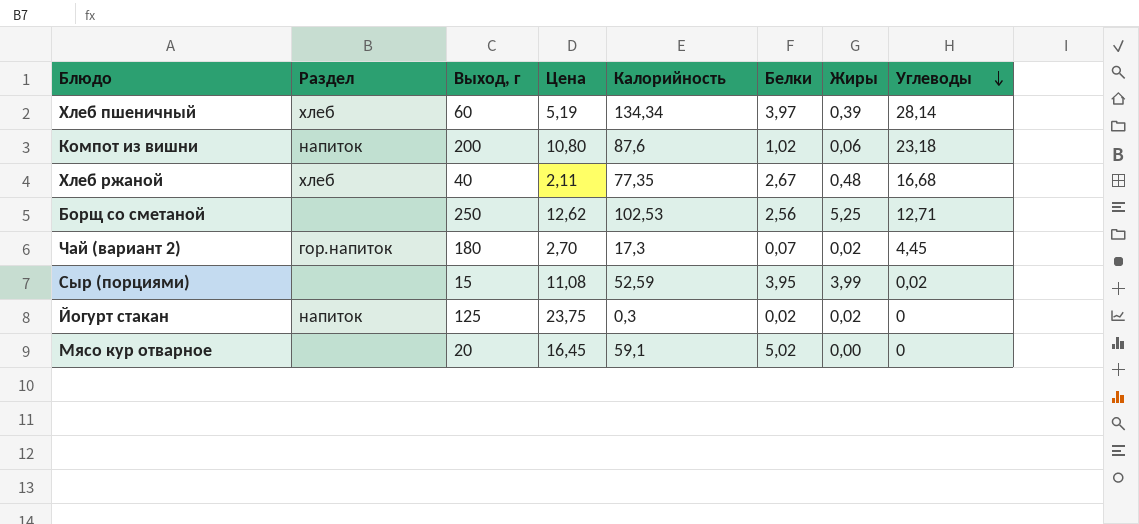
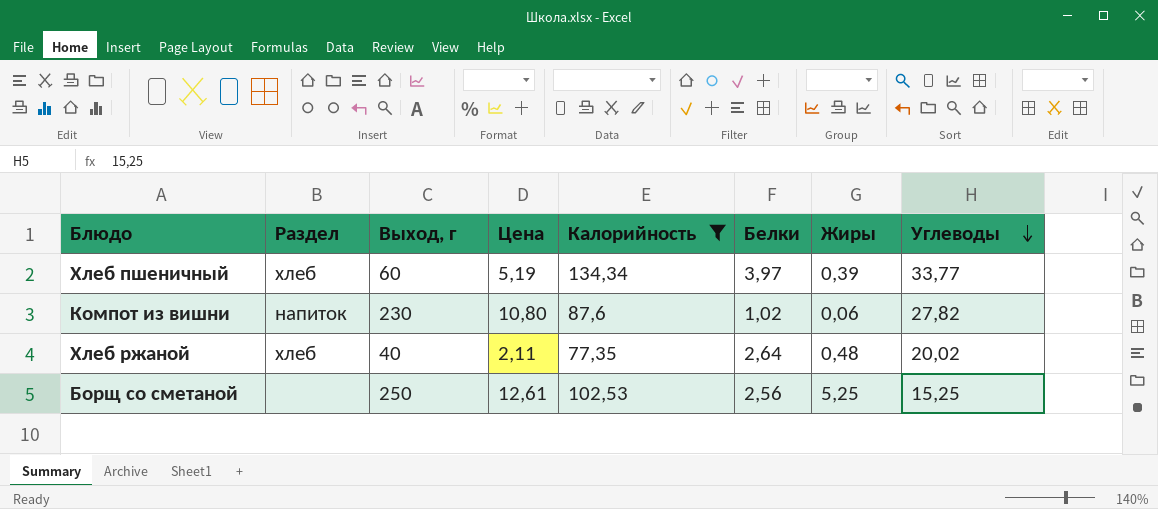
filter: none -> Калорийность >= 77,35
Хлеб пшеничный | Углеводы: 28,14 -> 33,77
Компот из вишни | Выход, г: 200 -> 230
Компот из вишни | Углеводы: 23,18 -> 27,82
Хлеб ржаной | Белки: 2,67 -> 2,64
Хлеб ржаной | Углеводы: 16,68 -> 20,02
Борщ со сметаной | Цена: 12,62 -> 12,61
Борщ со сметаной | Углеводы: 12,71 -> 15,25

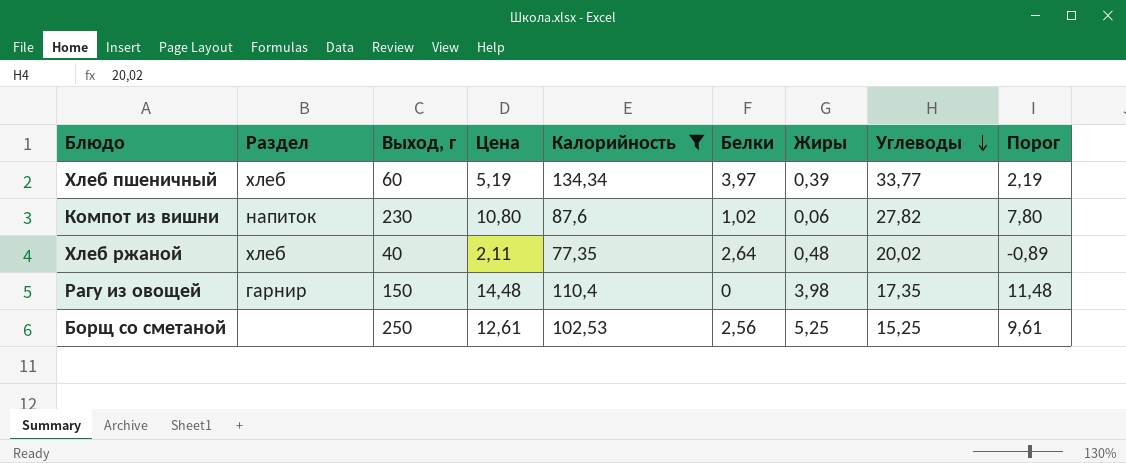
column Порог | formula: none -> [Цена] - 3
row Рагу из овощей: none -> гарнир | 150 | 14,48 | 110,4 | 0 | 3,98 | 17,35 | 11,48

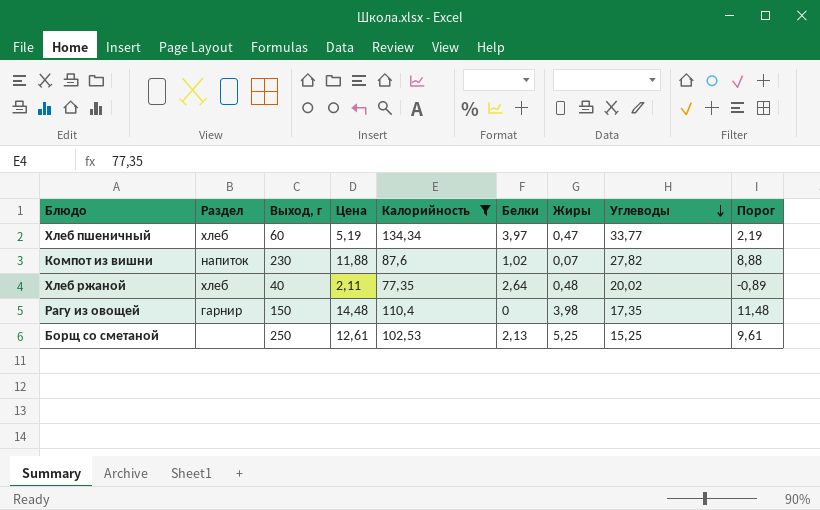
Хлеб пшеничный | Жиры: 0,39 -> 0,47
Компот из вишни | Цена: 10,80 -> 11,88
Компот из вишни | Жиры: 0,06 -> 0,07
Компот из вишни | Порог: 7,80 -> 8,88
Борщ со сметаной | Белки: 2,56 -> 2,13

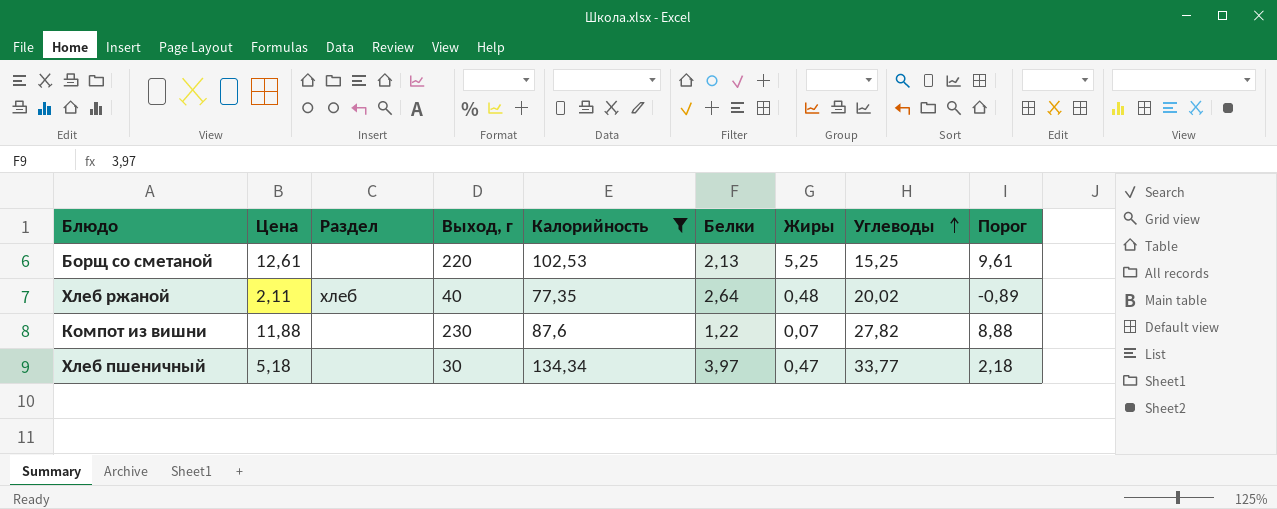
row order: Углеводы descending -> Углеводы ascending
column Цена | position: 4 -> 2
row Рагу из овощей: гарнир | 150 | 14,48 | 110,4 | 0 | 3,98 | 17,35 | 11,48 -> none
Борщ со сметаной | Выход, г: 250 -> 220
Компот из вишни | Раздел: напиток -> none
Компот из вишни | Белки: 1,02 -> 1,22
Хлеб пшеничный | Цена: 5,19 -> 5,18
Хлеб пшеничный | Раздел: хлеб -> none
Хлеб пшеничный | Выход, г: 60 -> 30
Хлеб пшеничный | Порог: 2,19 -> 2,18

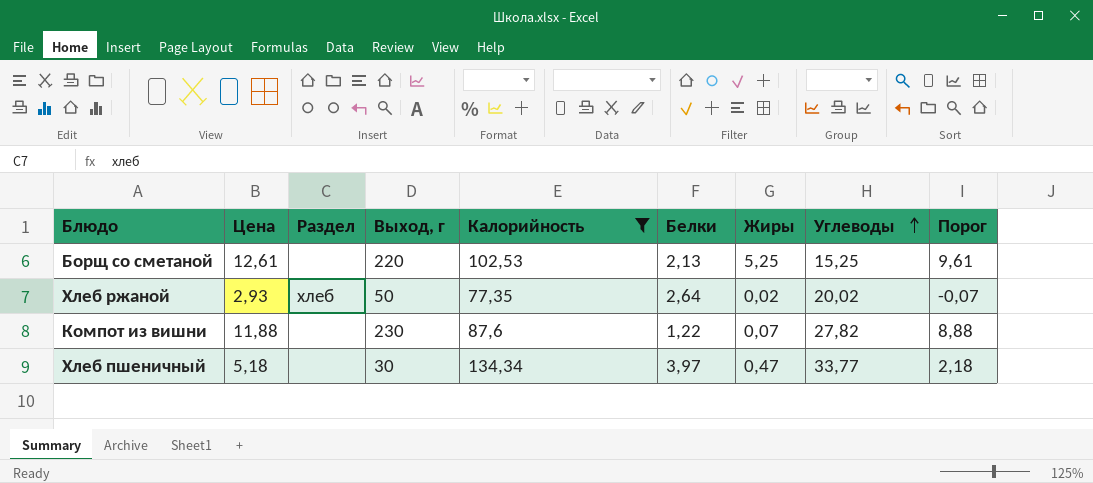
Хлеб ржаной | Цена: 2,11 -> 2,93
Хлеб ржаной | Выход, г: 40 -> 50
Хлеб ржаной | Жиры: 0,48 -> 0,02
Хлеб ржаной | Порог: -0,89 -> -0,07

